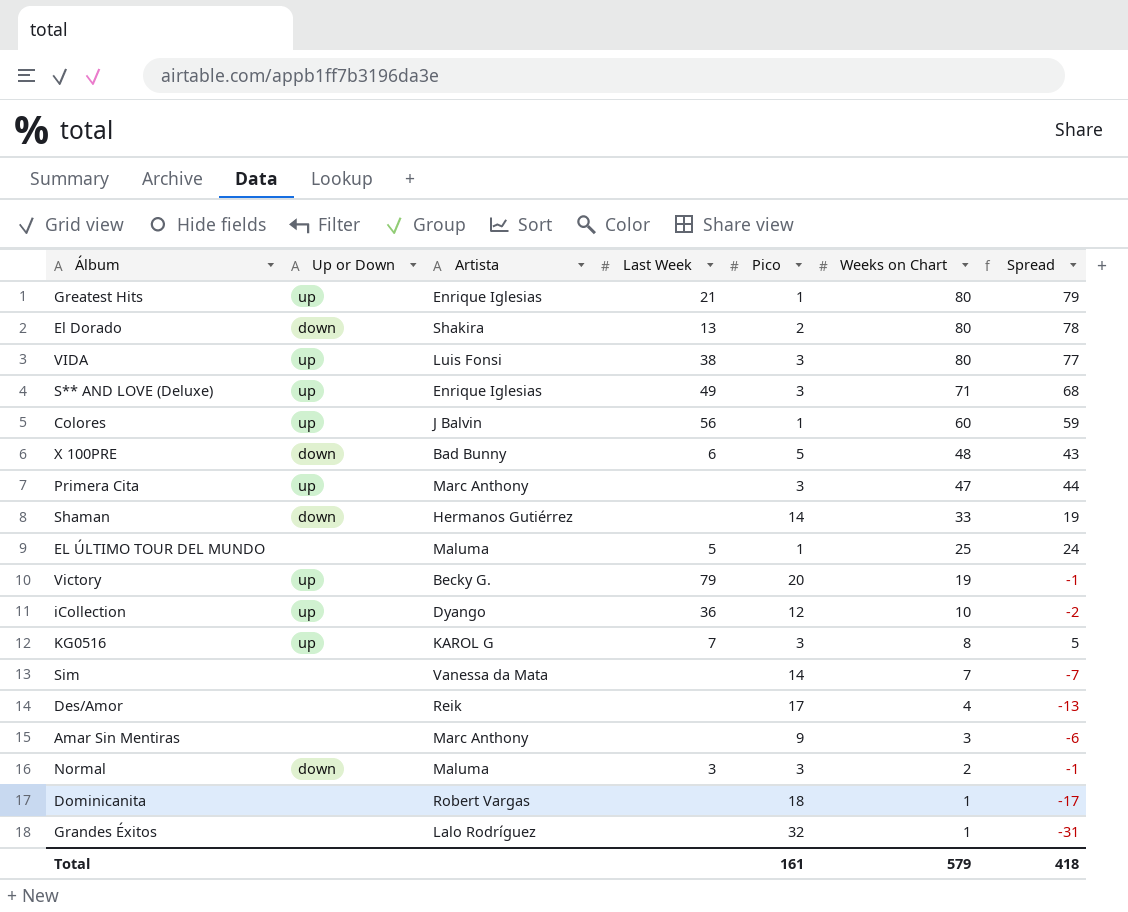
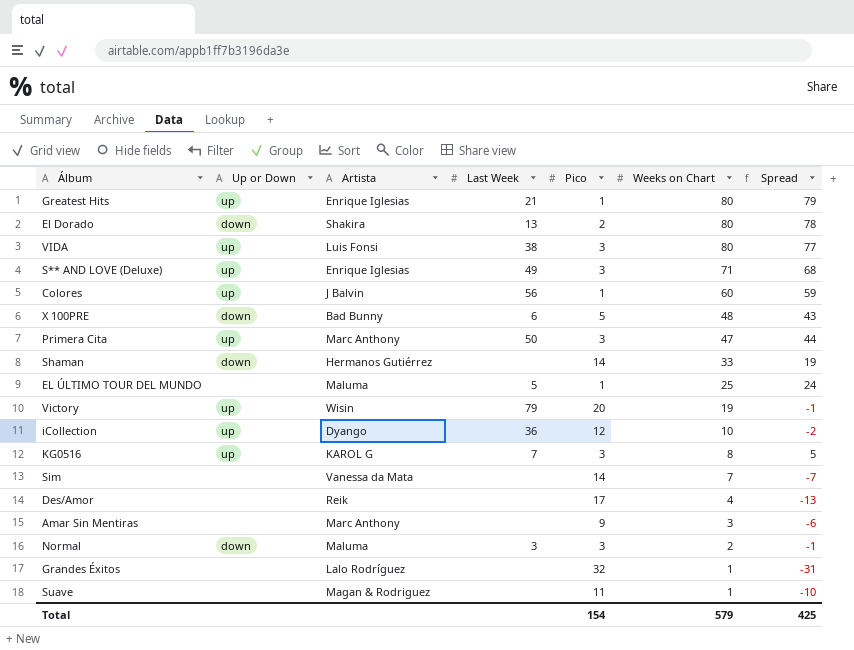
row Dominicanita: none | Robert Vargas | none | 18 | 1 | -17 -> none
Primera Cita | Last Week: none -> 50
Victory | Artista: Becky G. -> Wisin
row Suave: none -> none | Magan & Rodriguez | none | 11 | 1 | -10
Total | Pico: 161 -> 154
Total | Spread: 418 -> 425

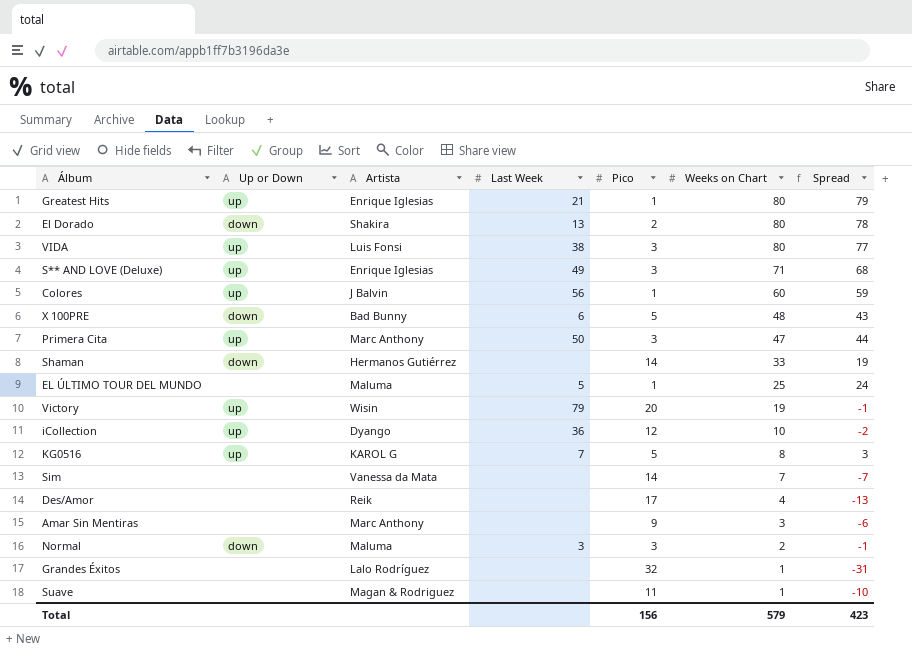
KG0516 | Pico: 3 -> 5
KG0516 | Spread: 5 -> 3
Total | Pico: 154 -> 156
Total | Spread: 425 -> 423

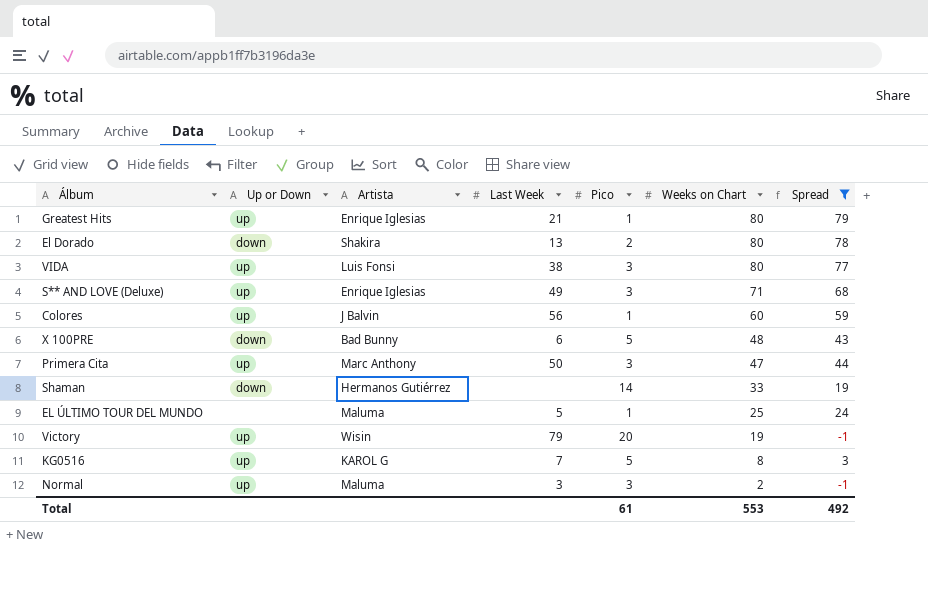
filter: none -> Spread >= -1
Normal | Up or Down: down -> up
Total | Pico: 156 -> 61
Total | Weeks on Chart: 579 -> 553
Total | Spread: 423 -> 492

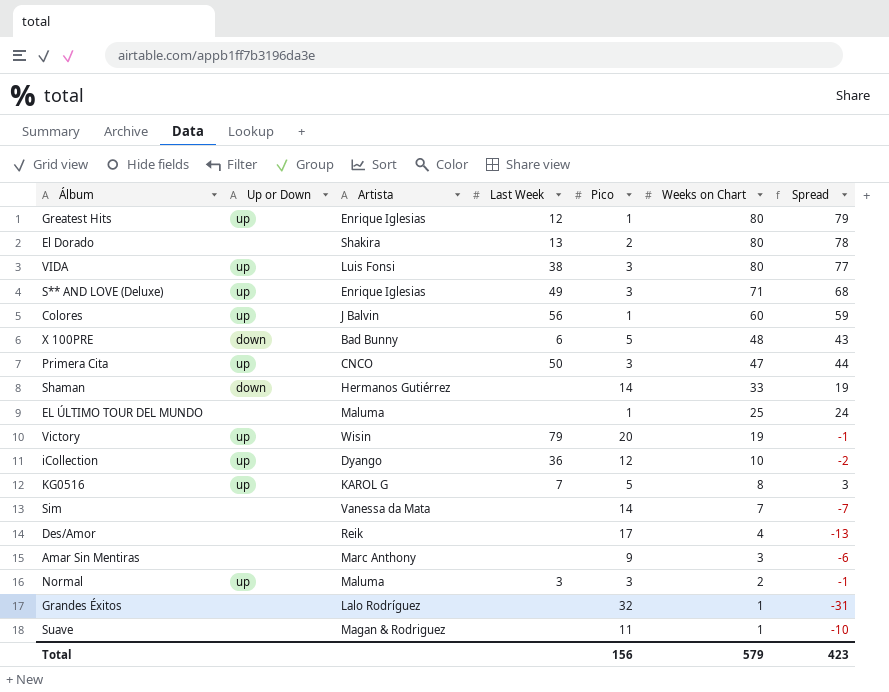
filter: Spread >= -1 -> none
Greatest Hits | Last Week: 21 -> 12
El Dorado | Up or Down: down -> none
Primera Cita | Artista: Marc Anthony -> CNCO
EL ÚLTIMO TOUR DEL MUNDO | Last Week: 5 -> none
Total | Pico: 61 -> 156
Total | Weeks on Chart: 553 -> 579
Total | Spread: 492 -> 423

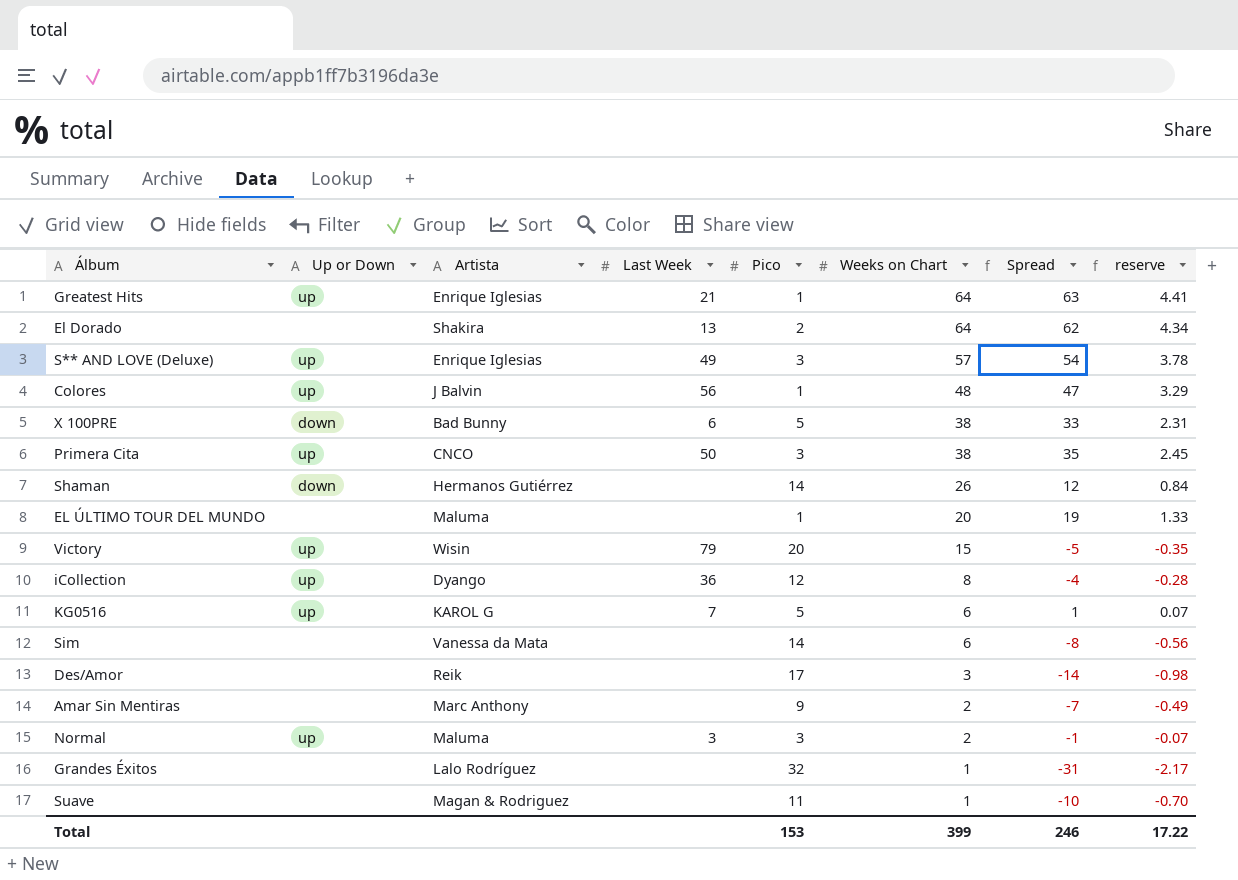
column reserve | formula: none -> [Spread] * 0.07
row VIDA: up | Luis Fonsi | 38 | 3 | 80 | 77 -> none
Greatest Hits | Last Week: 12 -> 21
Greatest Hits | Weeks on Chart: 80 -> 64
Greatest Hits | Spread: 79 -> 63
El Dorado | Weeks on Chart: 80 -> 64
El Dorado | Spread: 78 -> 62
S** AND LOVE (Deluxe) | Weeks on Chart: 71 -> 57
S** AND LOVE (Deluxe) | Spread: 68 -> 54
Colores | Weeks on Chart: 60 -> 48
Colores | Spread: 59 -> 47
X 100PRE | Weeks on Chart: 48 -> 38
X 100PRE | Spread: 43 -> 33
Primera Cita | Weeks on Chart: 47 -> 38
Primera Cita | Spread: 44 -> 35
Shaman | Weeks on Chart: 33 -> 26
Shaman | Spread: 19 -> 12
EL ÚLTIMO TOUR DEL MUNDO | Weeks on Chart: 25 -> 20
EL ÚLTIMO TOUR DEL MUNDO | Spread: 24 -> 19
Victory | Weeks on Chart: 19 -> 15
Victory | Spread: -1 -> -5
iCollection | Weeks on Chart: 10 -> 8
iCollection | Spread: -2 -> -4
KG0516 | Weeks on Chart: 8 -> 6
KG0516 | Spread: 3 -> 1
Sim | Weeks on Chart: 7 -> 6
Sim | Spread: -7 -> -8
Des/Amor | Weeks on Chart: 4 -> 3
Des/Amor | Spread: -13 -> -14
Amar Sin Mentiras | Weeks on Chart: 3 -> 2
Amar Sin Mentiras | Spread: -6 -> -7
Total | Pico: 156 -> 153
Total | Weeks on Chart: 579 -> 399
Total | Spread: 423 -> 246

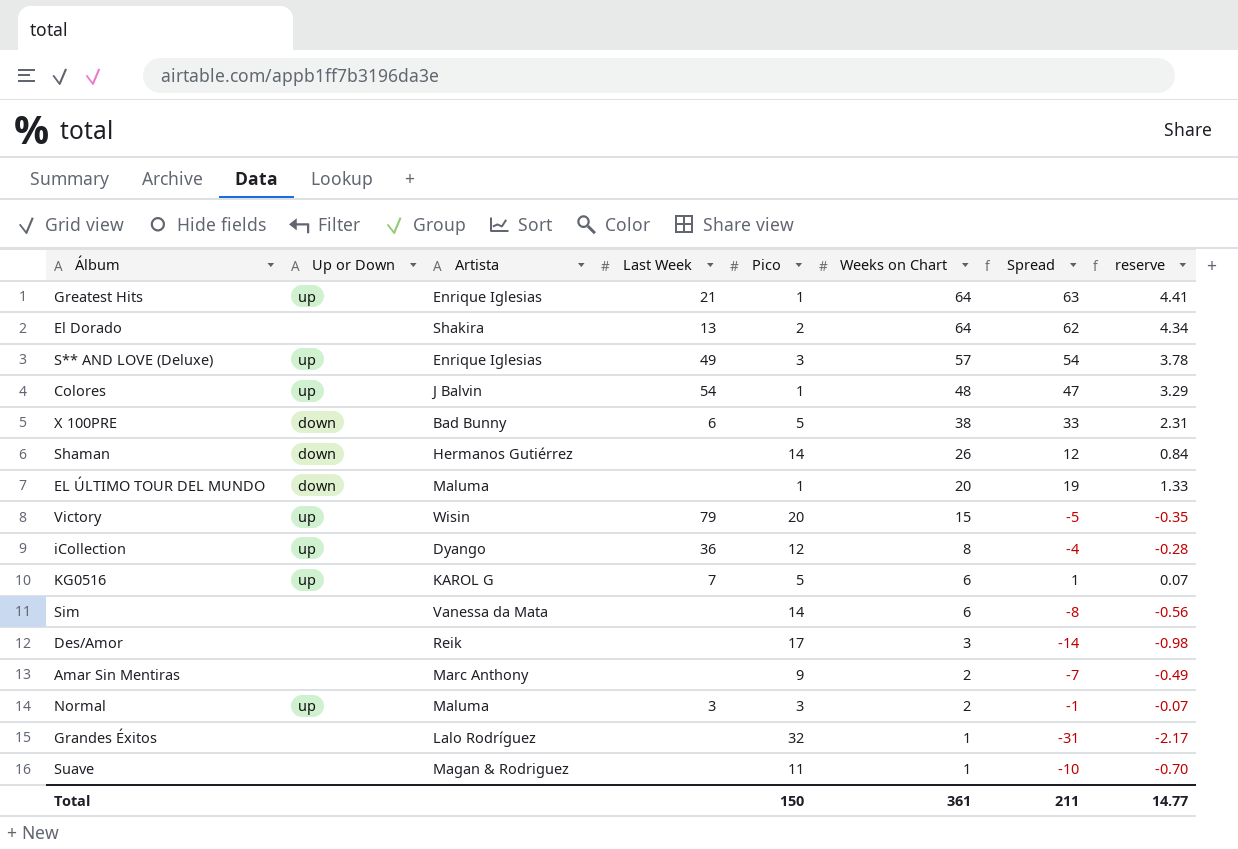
row Primera Cita: up | CNCO | 50 | 3 | 38 | 35 | 2.45 -> none
Colores | Last Week: 56 -> 54
EL ÚLTIMO TOUR DEL MUNDO | Up or Down: none -> down
Total | Pico: 153 -> 150
Total | Weeks on Chart: 399 -> 361
Total | Spread: 246 -> 211
Total | reserve: 17.22 -> 14.77

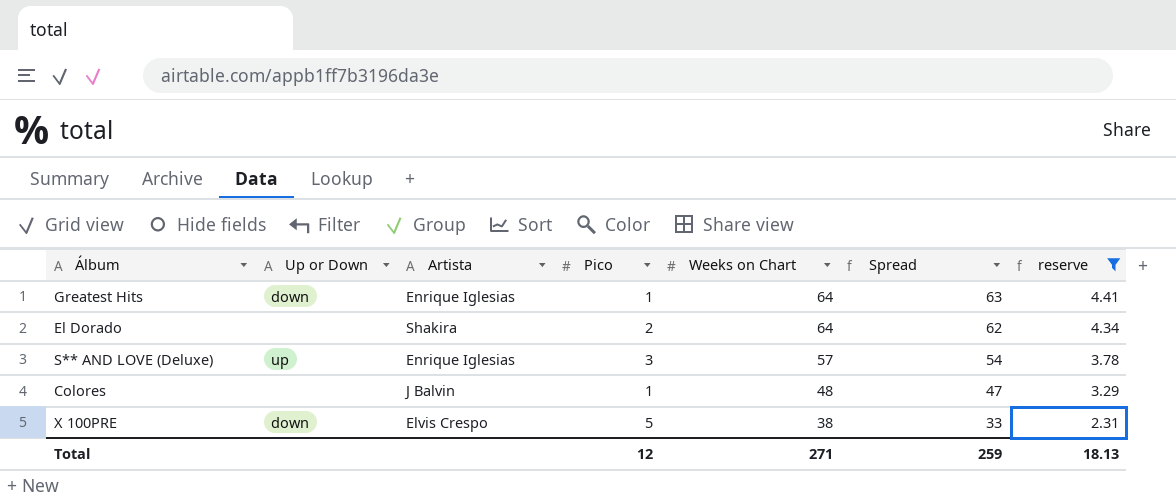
filter: none -> reserve >= 2.31
column Last Week | position: 4 -> none
Greatest Hits | Up or Down: up -> down
Colores | Up or Down: up -> none
X 100PRE | Artista: Bad Bunny -> Elvis Crespo
Total | Pico: 150 -> 12
Total | Weeks on Chart: 361 -> 271
Total | Spread: 211 -> 259
Total | reserve: 14.77 -> 18.13

